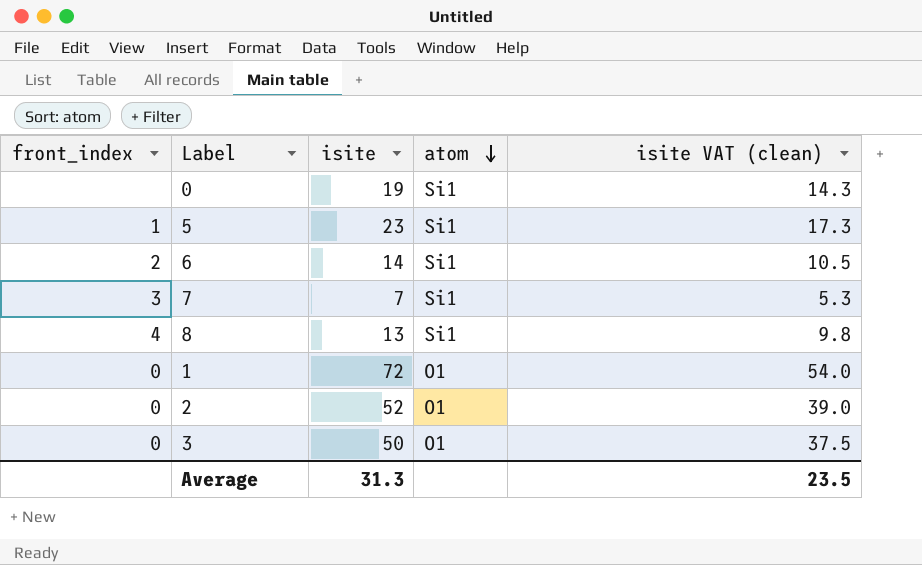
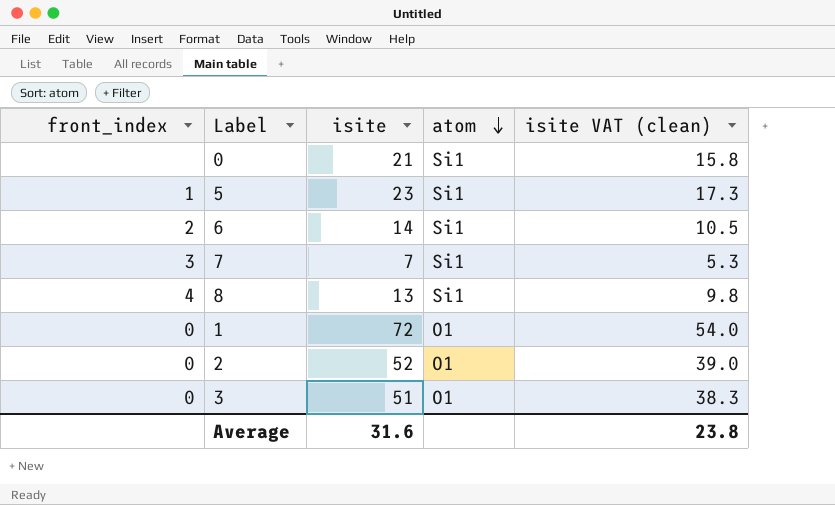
0 | isite: 19 -> 21
0 | isite VAT (clean): 14.3 -> 15.8
3 | isite: 50 -> 51
3 | isite VAT (clean): 37.5 -> 38.3
Average | isite: 31.3 -> 31.6
Average | isite VAT (clean): 23.5 -> 23.8

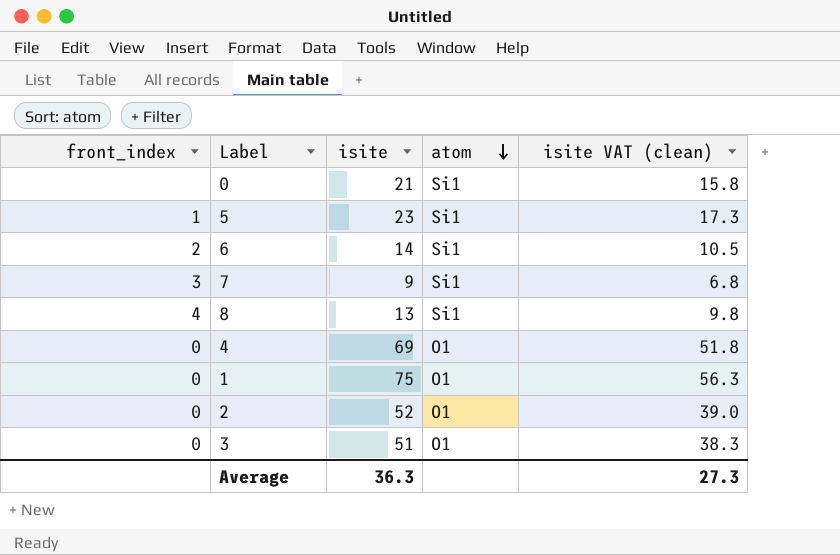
7 | isite: 7 -> 9
7 | isite VAT (clean): 5.3 -> 6.8
row 4: none -> 0 | 69 | O1 | 51.8
1 | isite: 72 -> 75
1 | isite VAT (clean): 54.0 -> 56.3
Average | isite: 31.6 -> 36.3
Average | isite VAT (clean): 23.8 -> 27.3

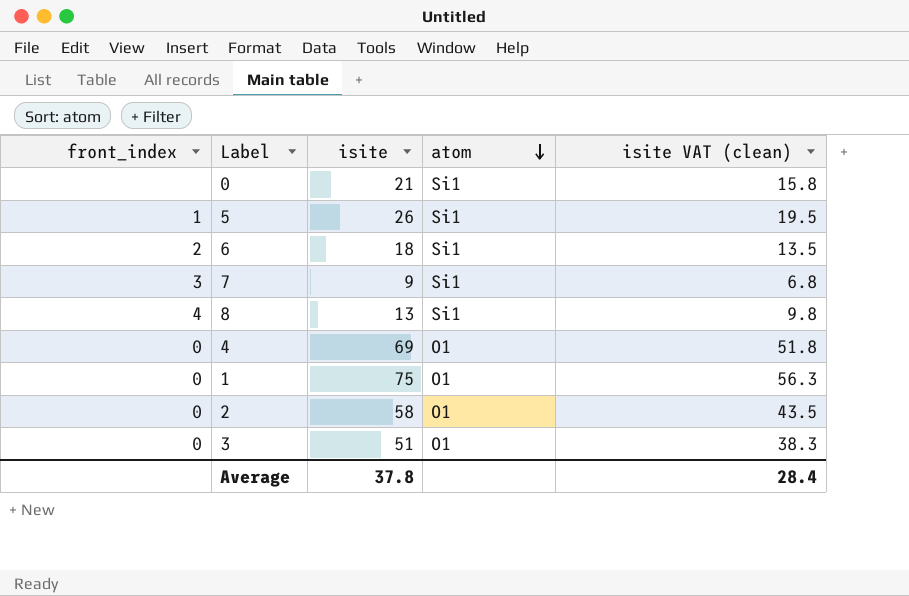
5 | isite: 23 -> 26
5 | isite VAT (clean): 17.3 -> 19.5
6 | isite: 14 -> 18
6 | isite VAT (clean): 10.5 -> 13.5
2 | isite: 52 -> 58
2 | isite VAT (clean): 39.0 -> 43.5
Average | isite: 36.3 -> 37.8
Average | isite VAT (clean): 27.3 -> 28.4

